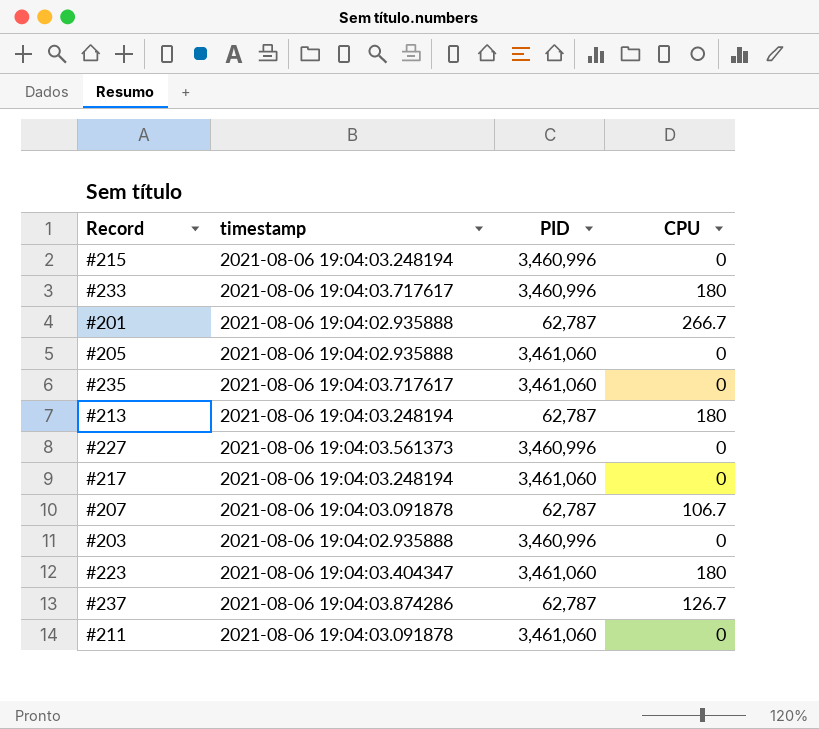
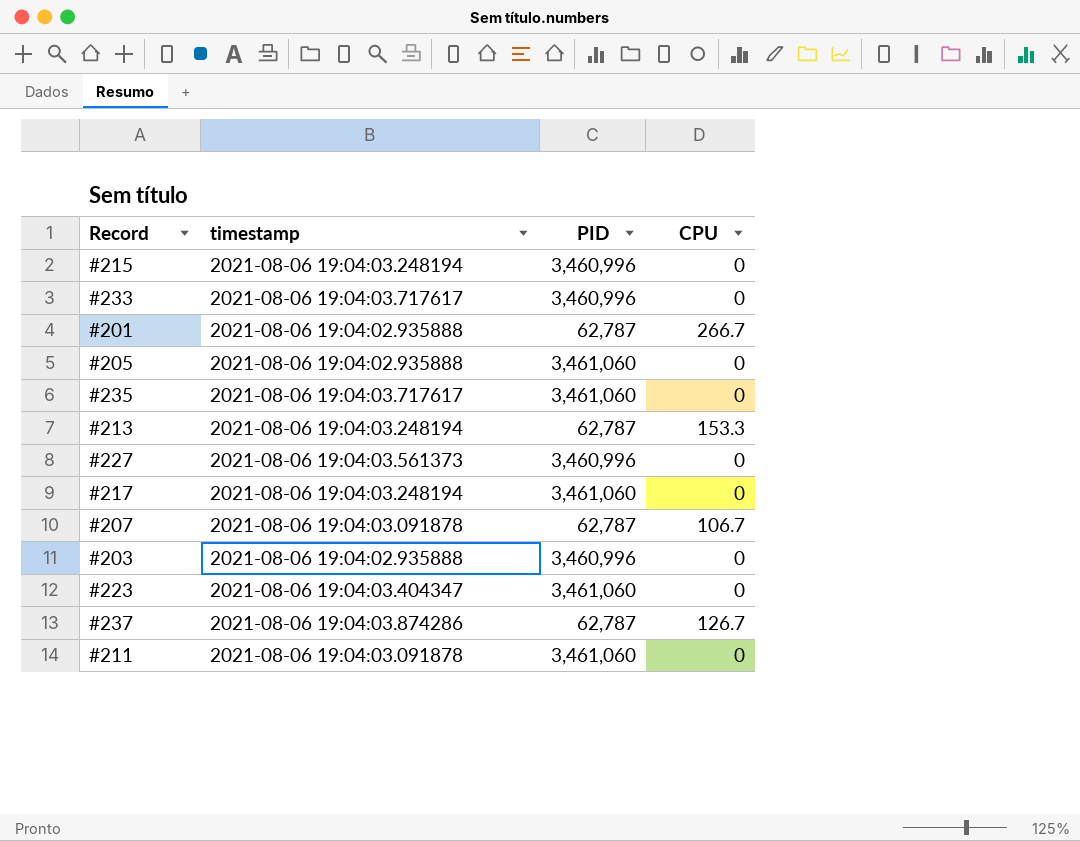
#233 | CPU: 180 -> 0
#213 | CPU: 180 -> 153.3
#223 | CPU: 180 -> 0

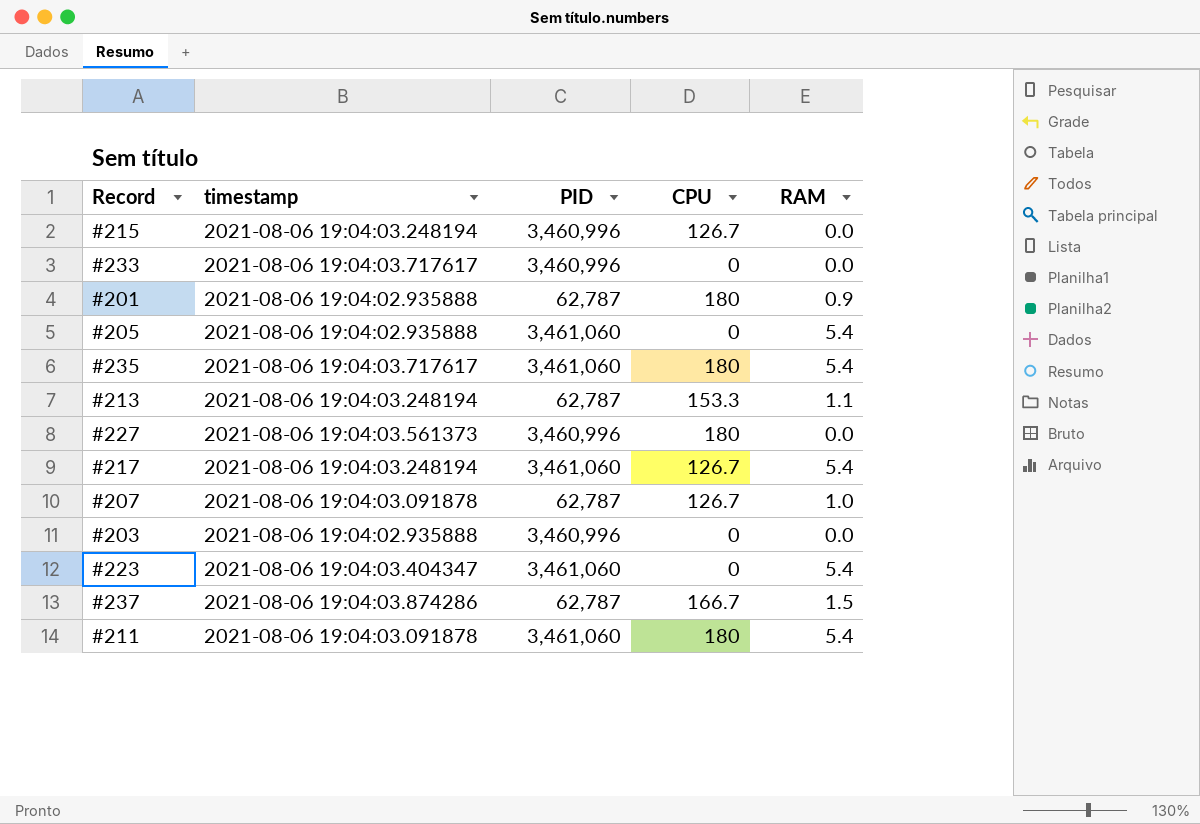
column RAM | position: none -> 5
#215 | CPU: 0 -> 126.7
#201 | CPU: 266.7 -> 180
#235 | CPU: 0 -> 180
#227 | CPU: 0 -> 180
#217 | CPU: 0 -> 126.7
#207 | CPU: 106.7 -> 126.7
#237 | CPU: 126.7 -> 166.7
#211 | CPU: 0 -> 180

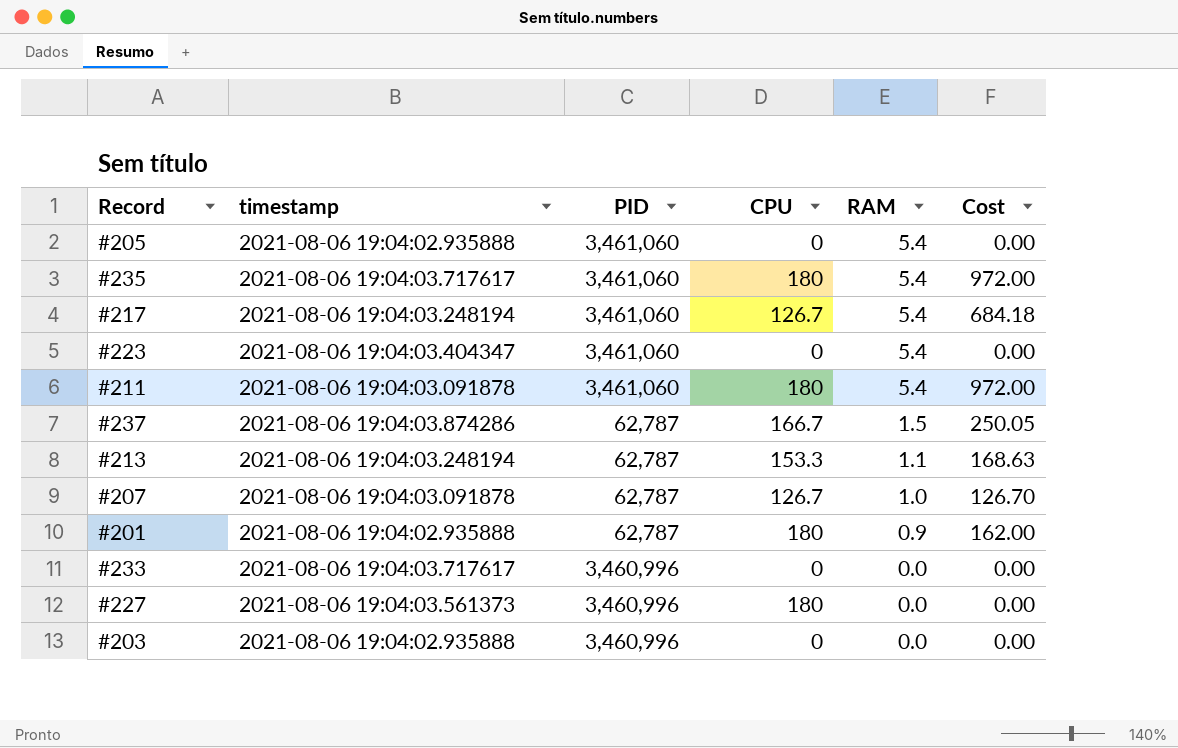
row order: none -> RAM descending
column Cost | formula: none -> [CPU] * [RAM]
row #215: 2021-08-06 19:04:03.248194 | 3,460,996 | 126.7 | 0.0 -> none

